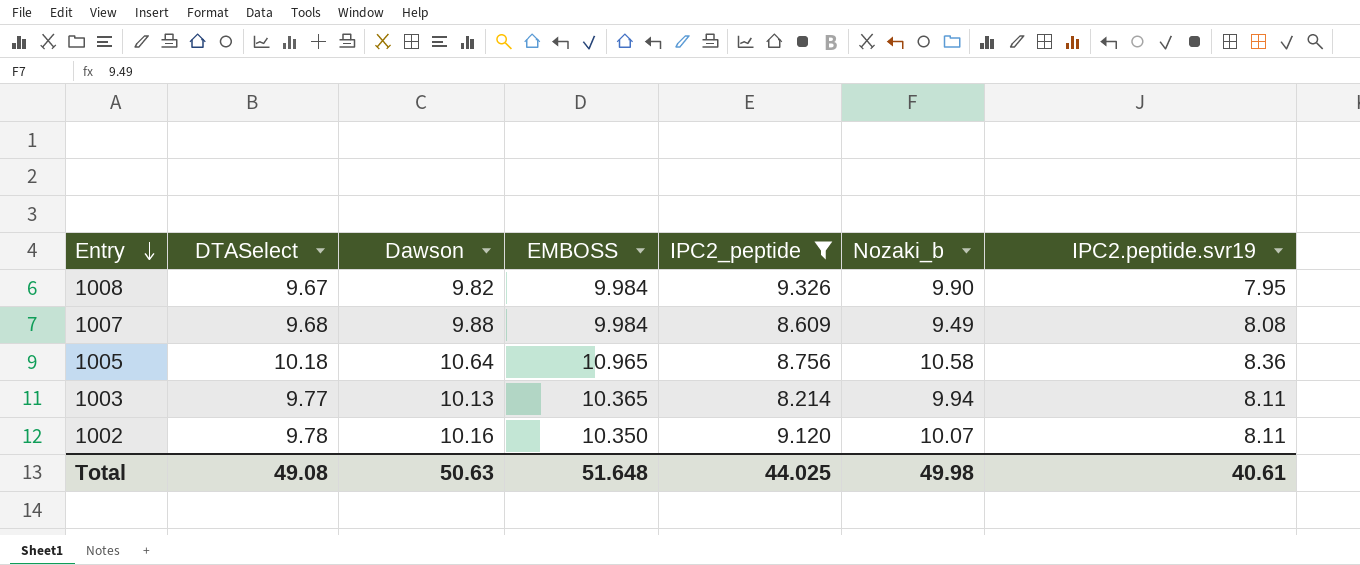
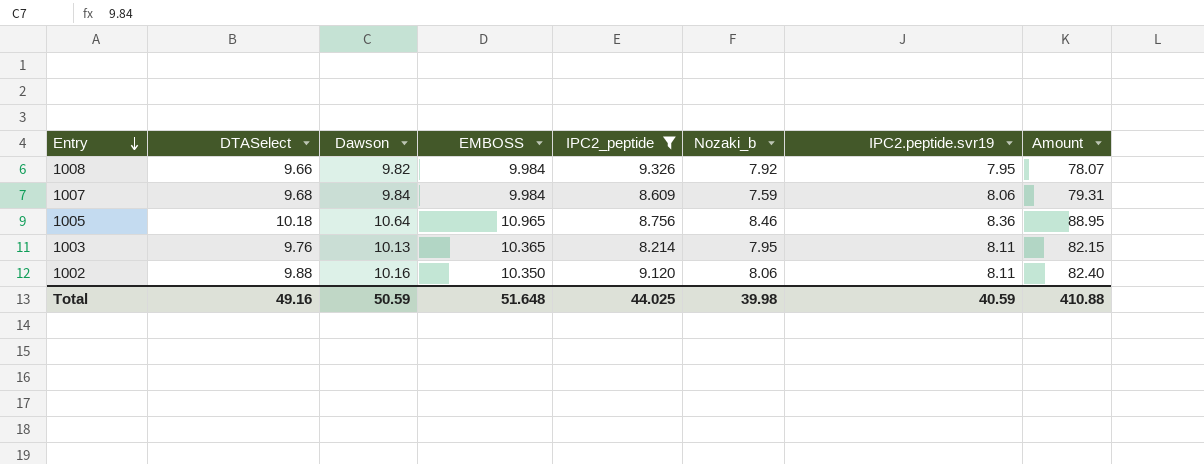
column Amount | formula: none -> [Dawson] * [IPC2.peptide.svr19]
1008 | DTASelect: 9.67 -> 9.66
1008 | Nozaki_b: 9.90 -> 7.92
1007 | Dawson: 9.88 -> 9.84
1007 | Nozaki_b: 9.49 -> 7.59
1007 | IPC2.peptide.svr19: 8.08 -> 8.06
1005 | Nozaki_b: 10.58 -> 8.46
1003 | DTASelect: 9.77 -> 9.76
1003 | Nozaki_b: 9.94 -> 7.95
1002 | DTASelect: 9.78 -> 9.88
1002 | Nozaki_b: 10.07 -> 8.06
Total | DTASelect: 49.08 -> 49.16
Total | Dawson: 50.63 -> 50.59
Total | Nozaki_b: 49.98 -> 39.98
Total | IPC2.peptide.svr19: 40.61 -> 40.59

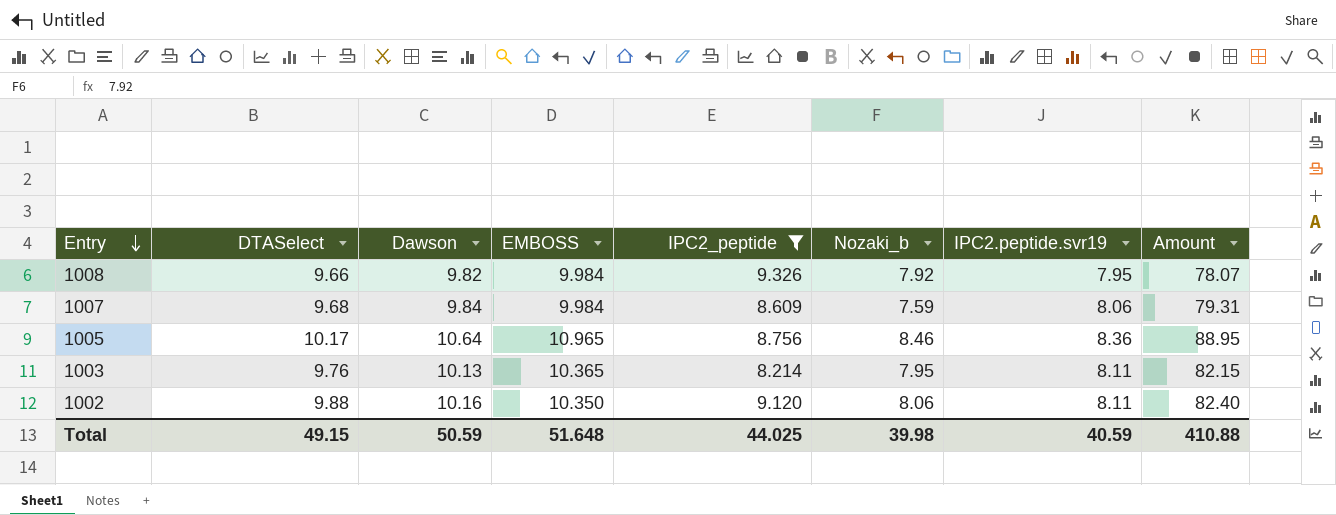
1005 | DTASelect: 10.18 -> 10.17
Total | DTASelect: 49.16 -> 49.15

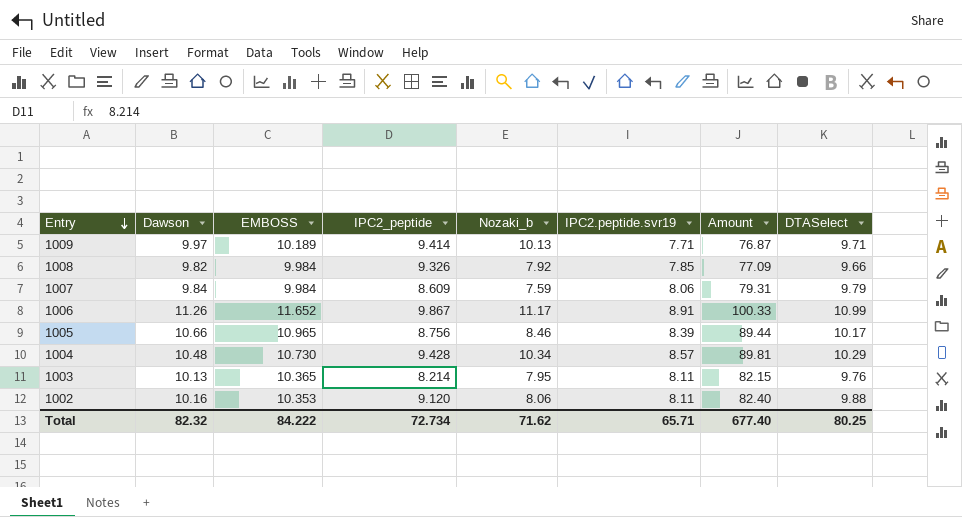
filter: IPC2_peptide <= 9.326 -> none
column DTASelect | position: 2 -> 8
1008 | IPC2.peptide.svr19: 7.95 -> 7.85
1008 | Amount: 78.07 -> 77.09
1007 | DTASelect: 9.68 -> 9.79
1005 | Dawson: 10.64 -> 10.66
1005 | IPC2.peptide.svr19: 8.36 -> 8.39
1005 | Amount: 88.95 -> 89.44
1002 | EMBOSS: 10.350 -> 10.353
Total | Dawson: 50.59 -> 82.32
Total | EMBOSS: 51.648 -> 84.222
Total | IPC2_peptide: 44.025 -> 72.734
Total | Nozaki_b: 39.98 -> 71.62
Total | IPC2.peptide.svr19: 40.59 -> 65.71
Total | Amount: 410.88 -> 677.40
Total | DTASelect: 49.15 -> 80.25

